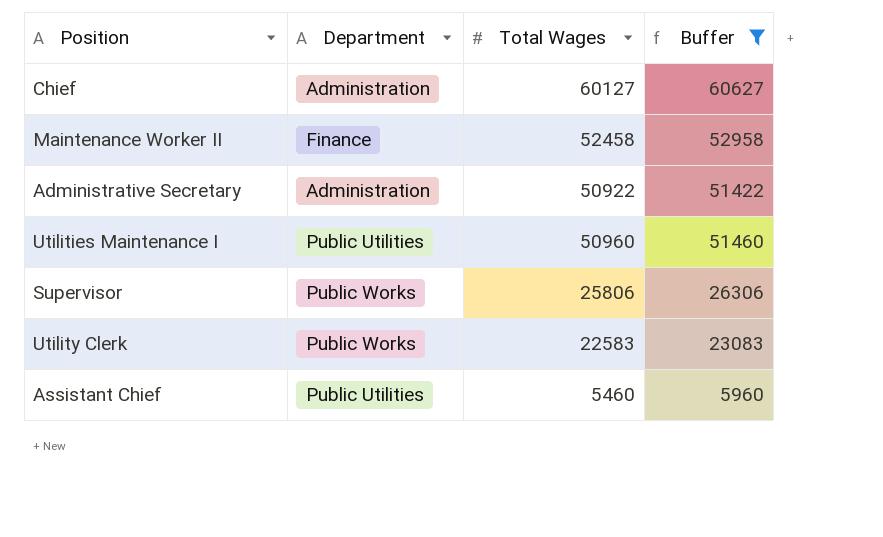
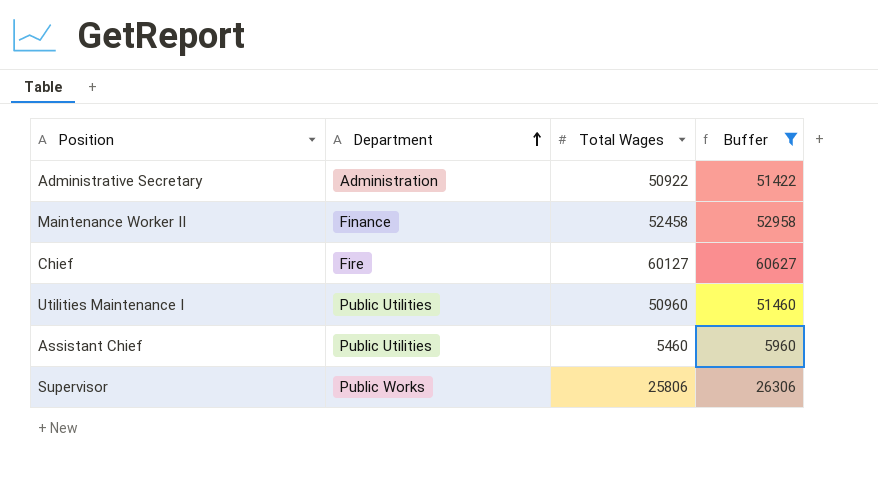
row order: none -> Department ascending
row Utility Clerk: Public Works | 22583 | 23083 -> none
Chief | Department: Administration -> Fire

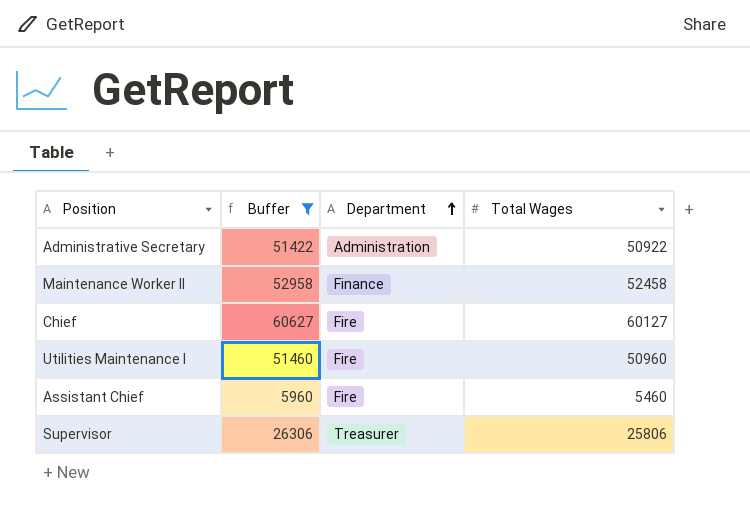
column Buffer | position: 4 -> 2
Utilities Maintenance I | Department: Public Utilities -> Fire
Assistant Chief | Department: Public Utilities -> Fire
Supervisor | Department: Public Works -> Treasurer

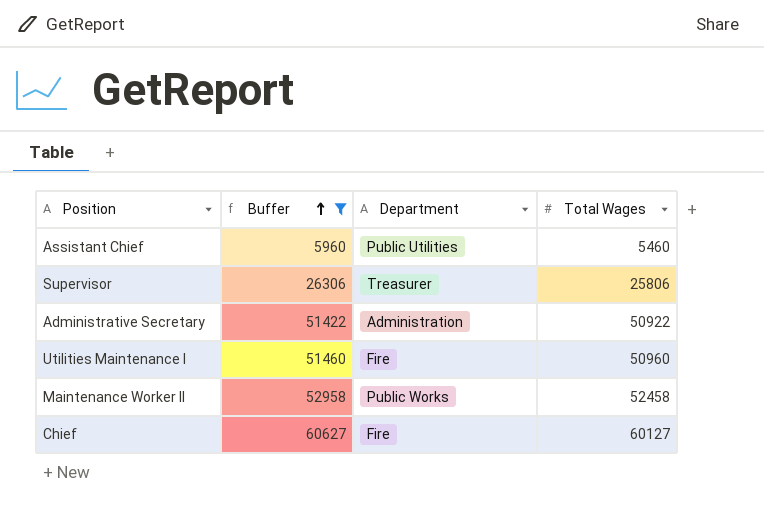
row order: Department ascending -> Buffer ascending
Assistant Chief | Department: Fire -> Public Utilities
Maintenance Worker II | Department: Finance -> Public Works

